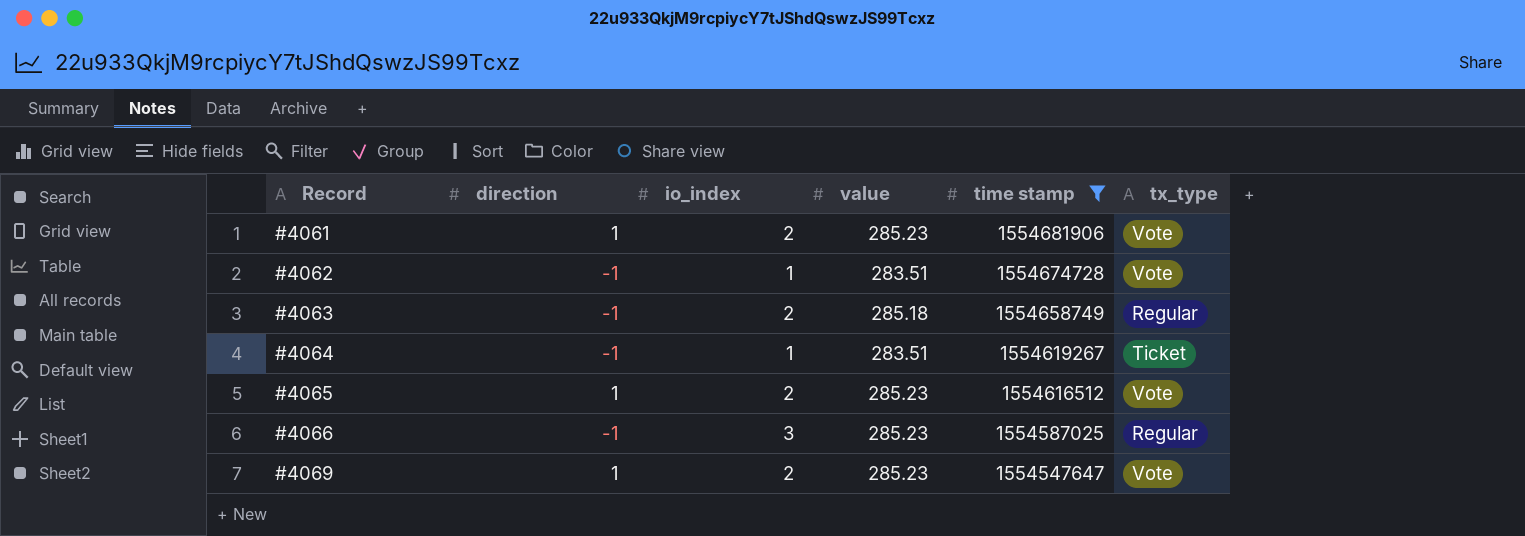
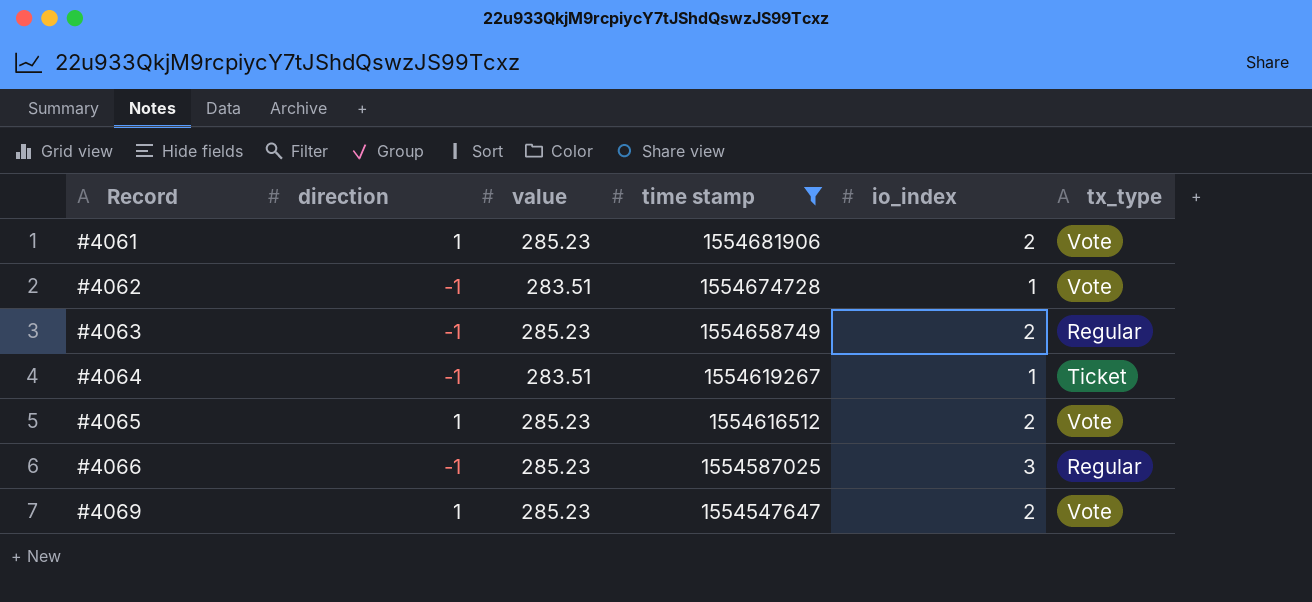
column io_index | position: 3 -> 5
#4063 | value: 285.18 -> 285.23

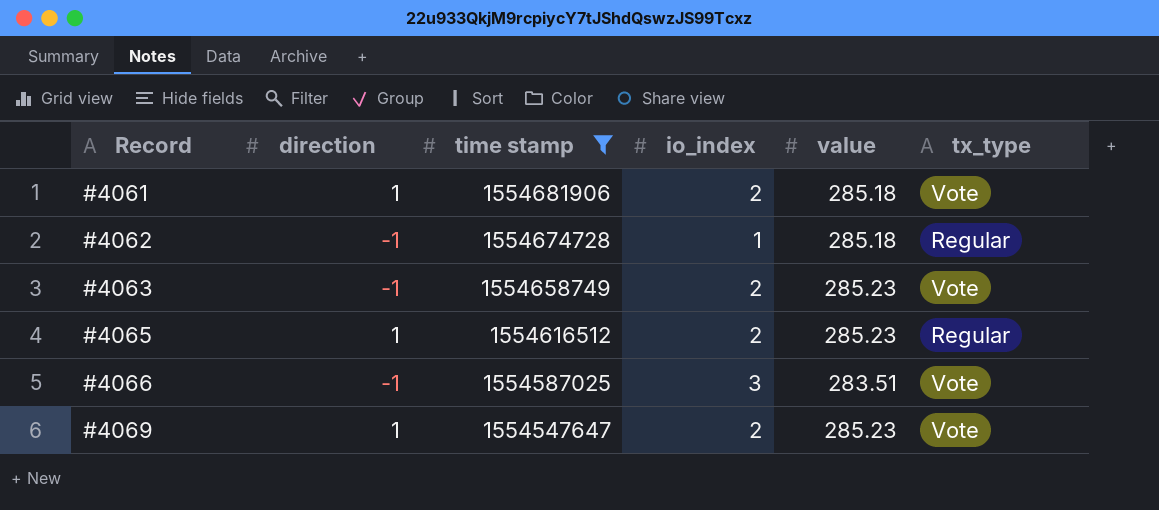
column value | position: 3 -> 5
row #4064: -1 | 283.51 | 1554619267 | 1 | Ticket -> none
#4061 | value: 285.23 -> 285.18
#4062 | value: 283.51 -> 285.18
#4062 | tx_type: Vote -> Regular
#4063 | tx_type: Regular -> Vote
#4065 | tx_type: Vote -> Regular
#4066 | value: 285.23 -> 283.51
#4066 | tx_type: Regular -> Vote

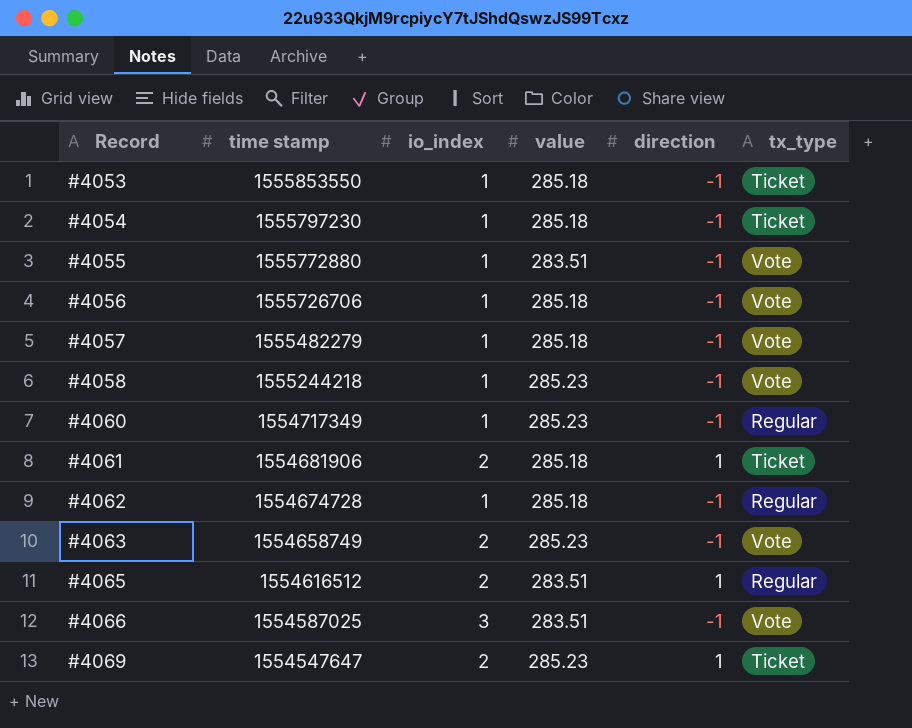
filter: time stamp <= 1554681906 -> none
column direction | position: 2 -> 5
#4061 | tx_type: Vote -> Ticket
#4065 | value: 285.23 -> 283.51
#4069 | tx_type: Vote -> Ticket

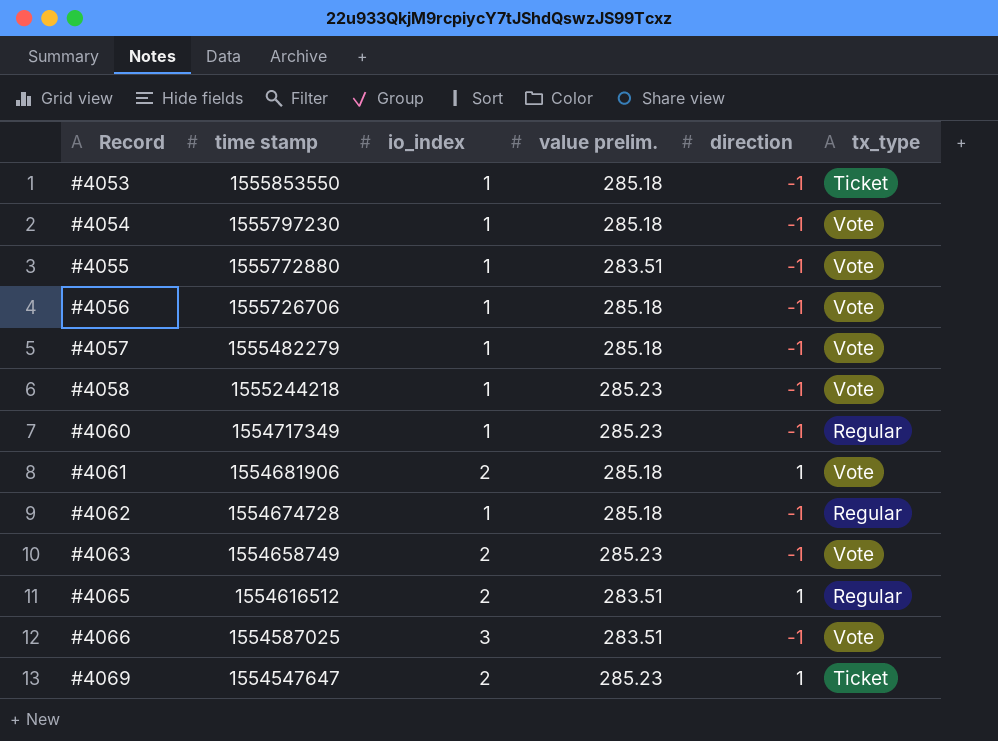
column name: value -> value prelim.
#4054 | tx_type: Ticket -> Vote
#4061 | tx_type: Ticket -> Vote

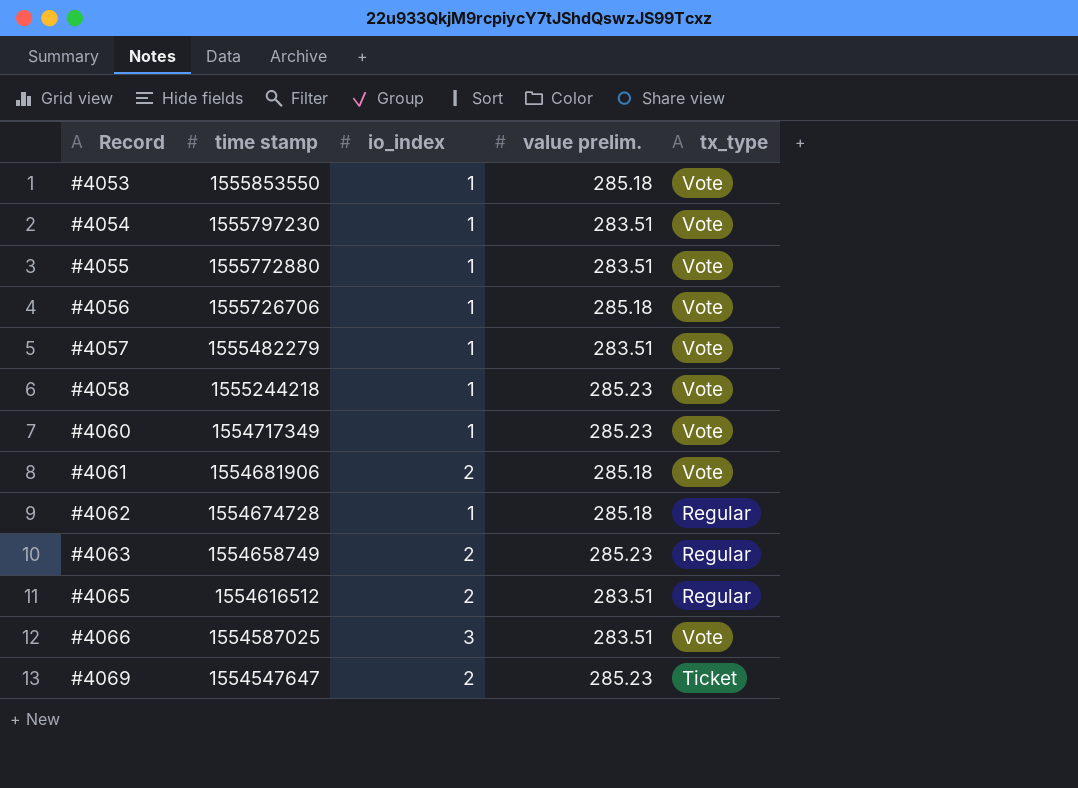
column direction | position: 5 -> none
#4053 | tx_type: Ticket -> Vote
#4054 | value prelim.: 285.18 -> 283.51
#4057 | value prelim.: 285.18 -> 283.51
#4060 | tx_type: Regular -> Vote
#4063 | tx_type: Vote -> Regular

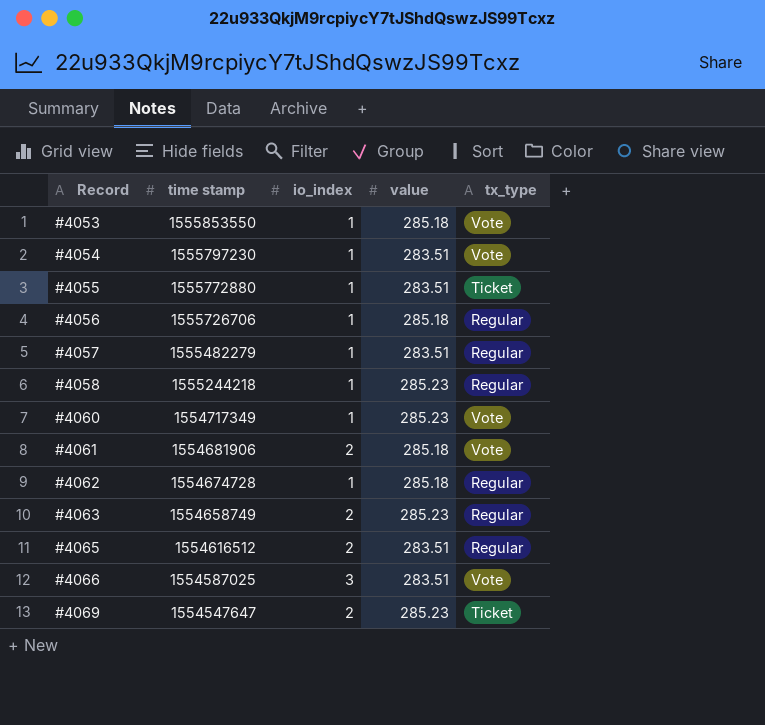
column name: value prelim. -> value
#4055 | tx_type: Vote -> Ticket
#4056 | tx_type: Vote -> Regular
#4057 | tx_type: Vote -> Regular
#4058 | tx_type: Vote -> Regular

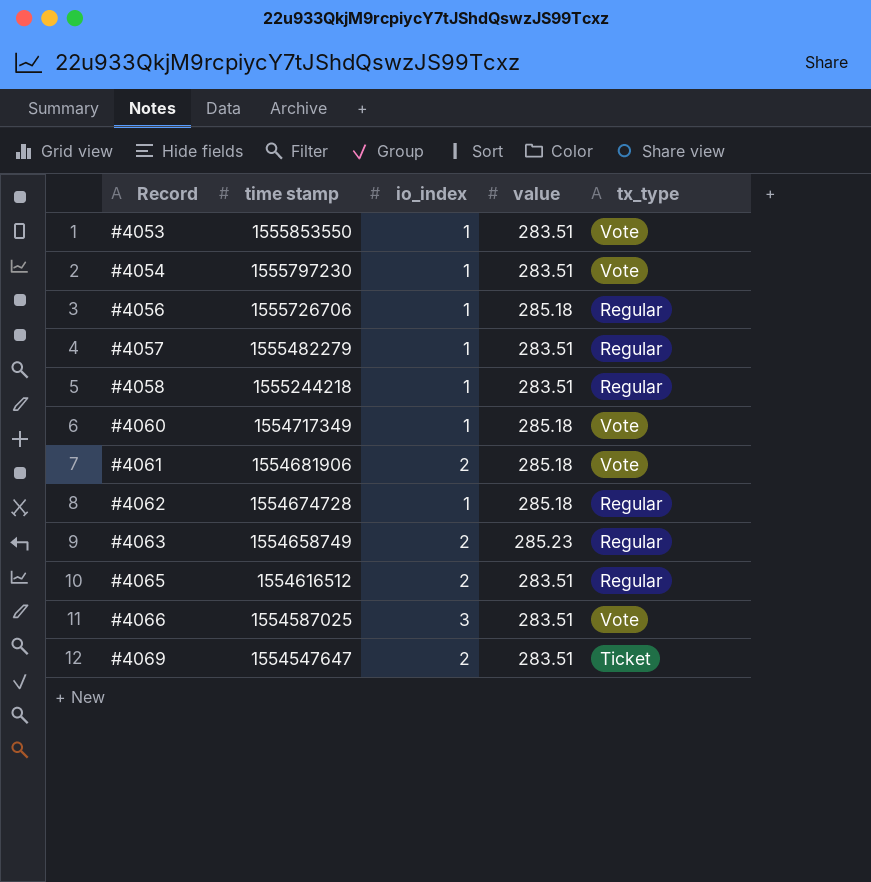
row #4055: 1555772880 | 1 | 283.51 | Ticket -> none
#4053 | value: 285.18 -> 283.51
#4058 | value: 285.23 -> 283.51
#4060 | value: 285.23 -> 285.18
#4069 | value: 285.23 -> 283.51

